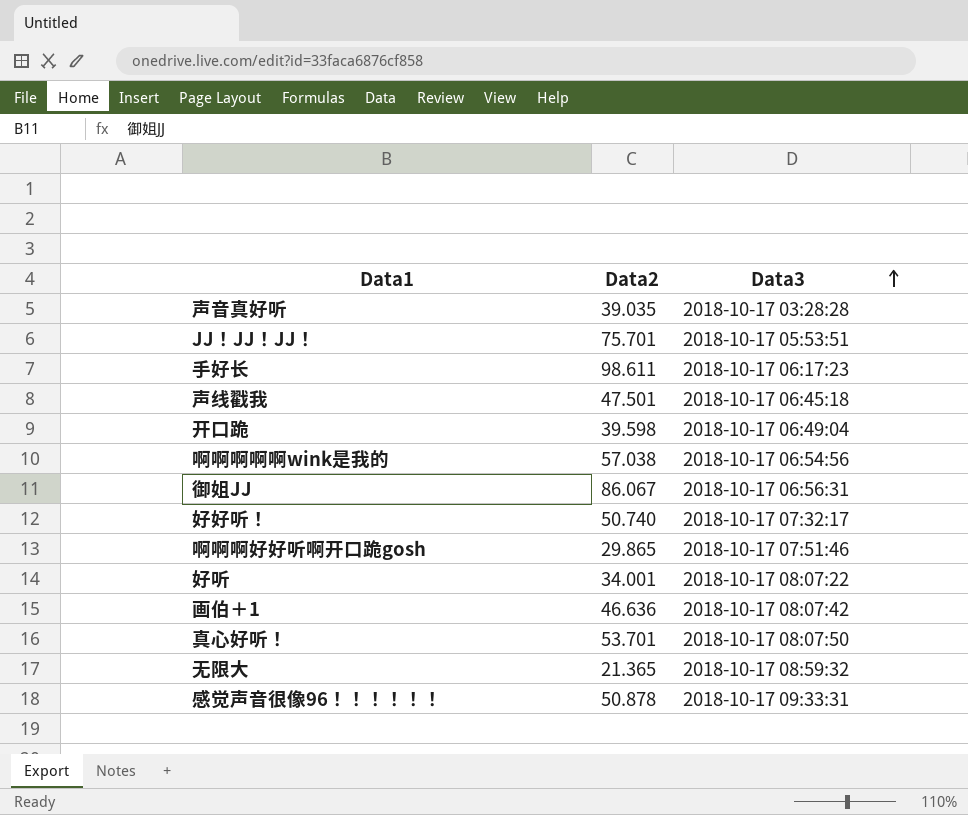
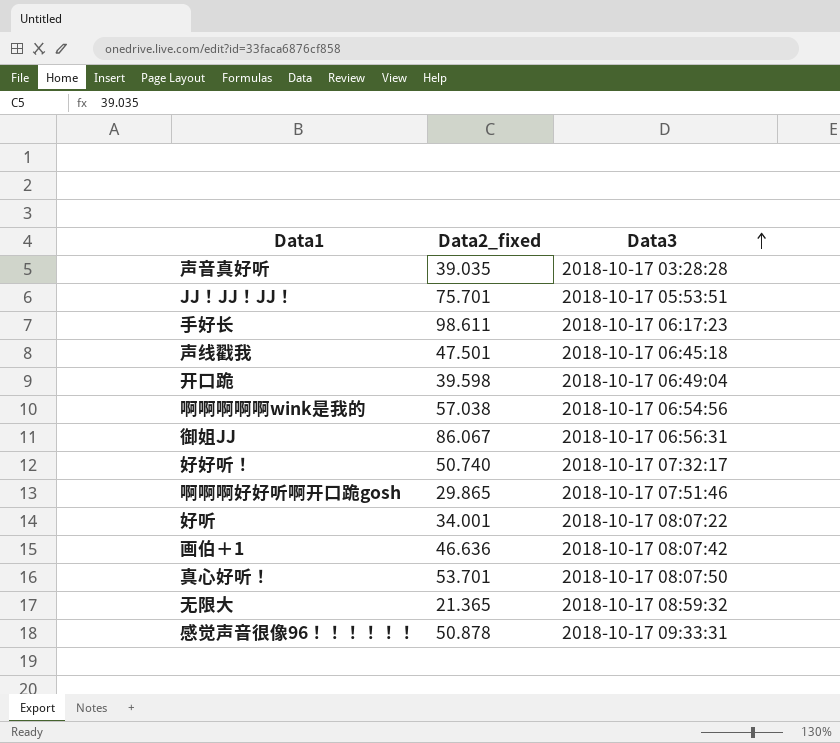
column name: Data2 -> Data2_fixed

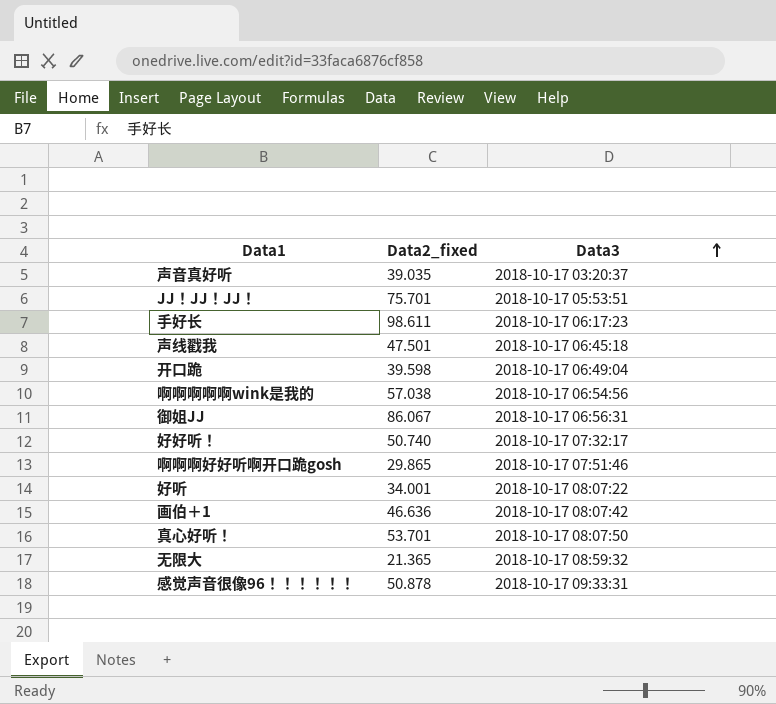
声音真好听 | Data3: 2018-10-17 03:28:28 -> 2018-10-17 03:20:37

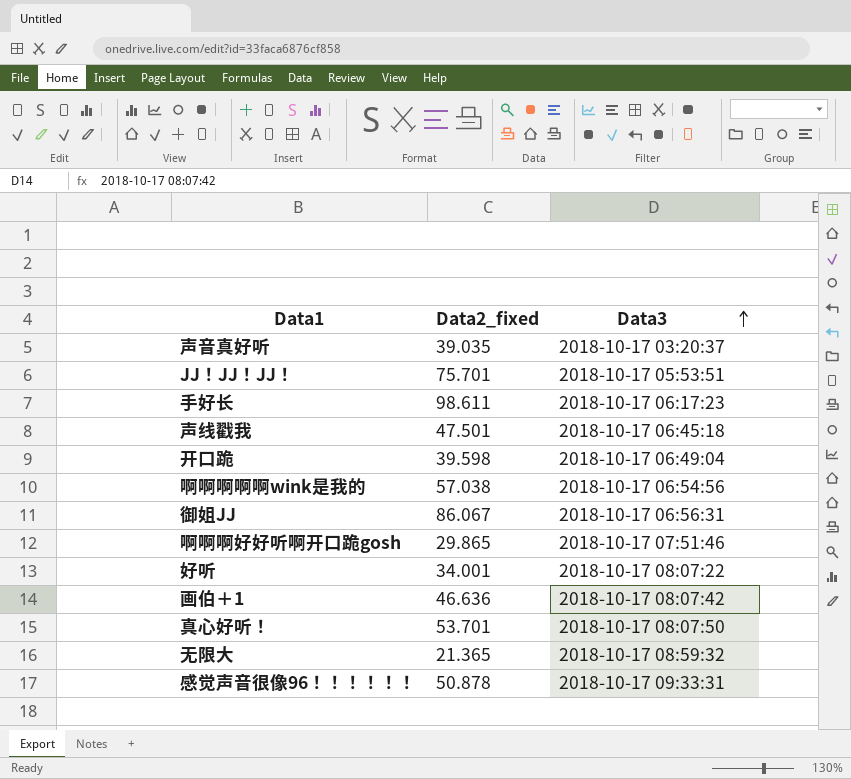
row 好好听！: 50.740 | 2018-10-17 07:32:17 -> none

